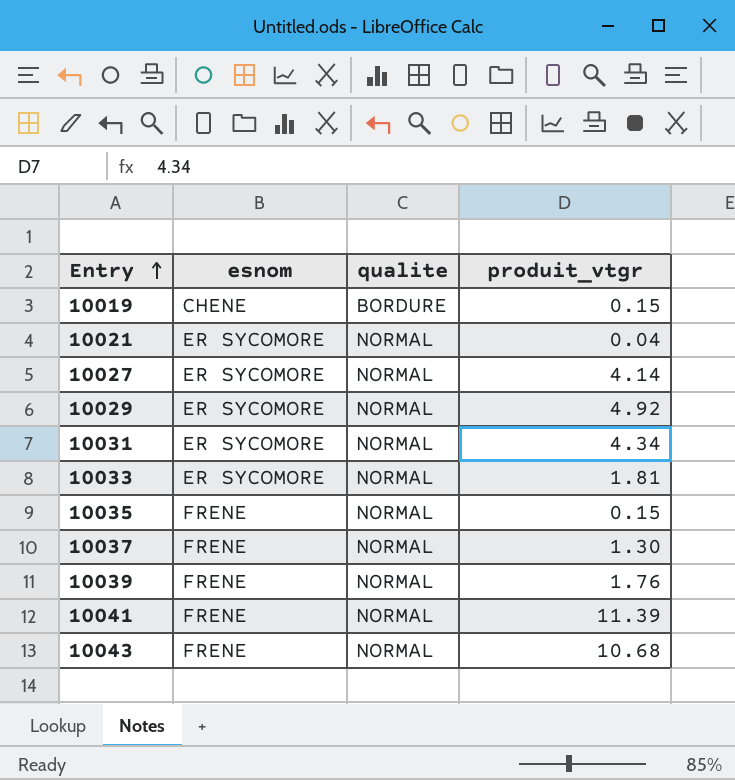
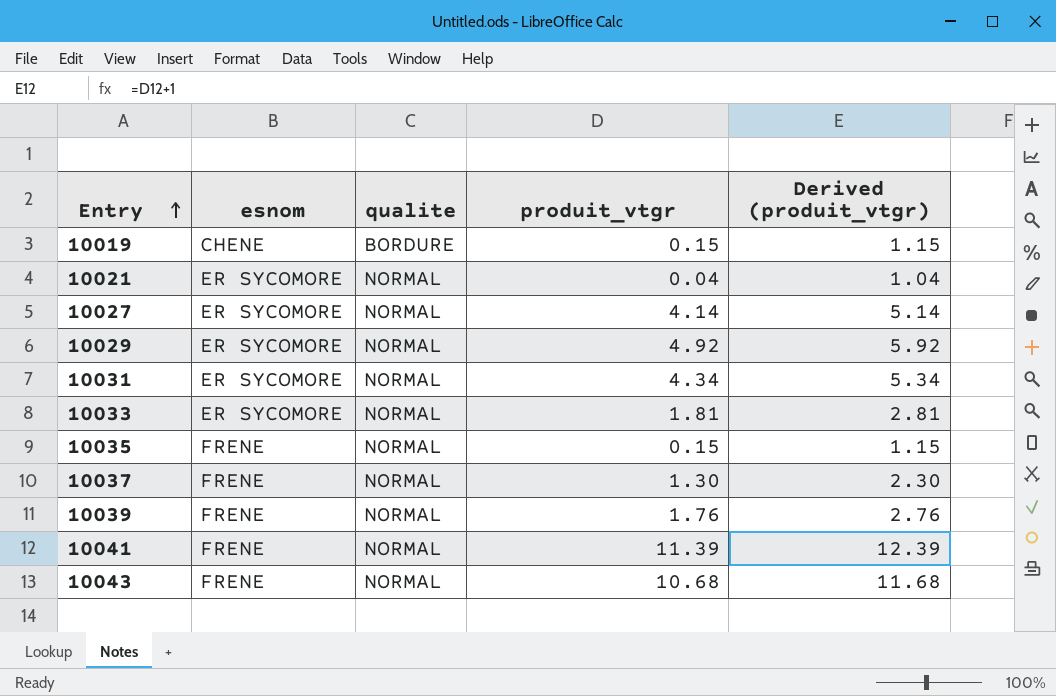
column Derived (produit_vtgr) | formula: none -> [produit_vtgr] + 1

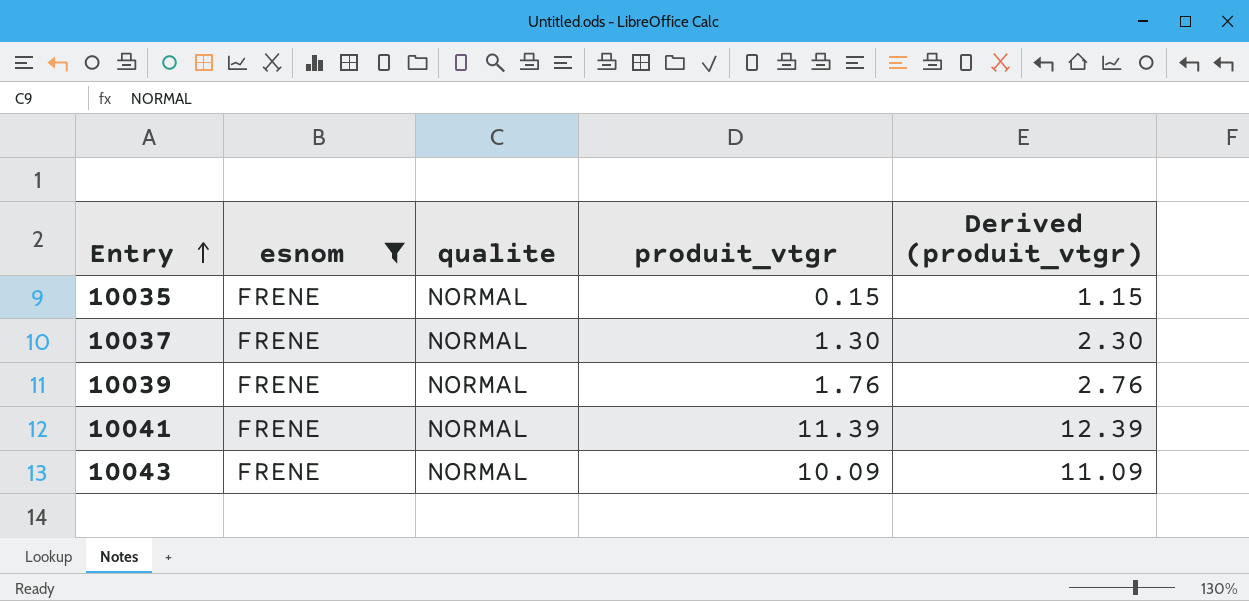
filter: none -> esnom = FRENE
10043 | produit_vtgr: 10.68 -> 10.09
10043 | Derived (produit_vtgr): 11.68 -> 11.09

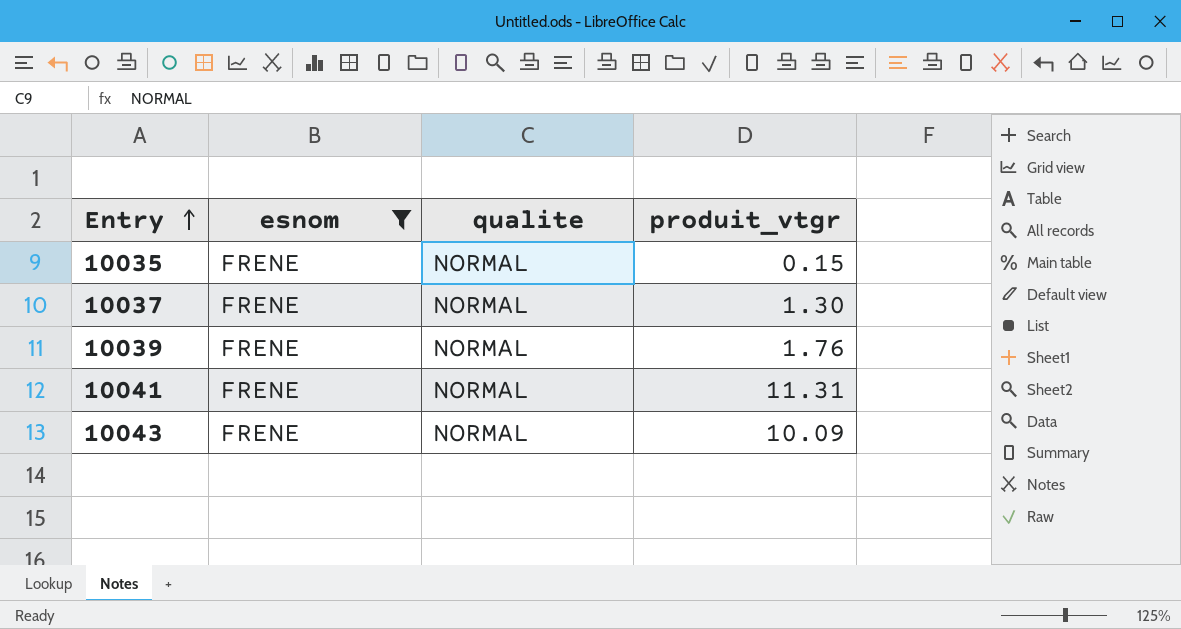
column Derived (produit_vtgr) | formula: [produit_vtgr] + 1 -> none
10041 | produit_vtgr: 11.39 -> 11.31

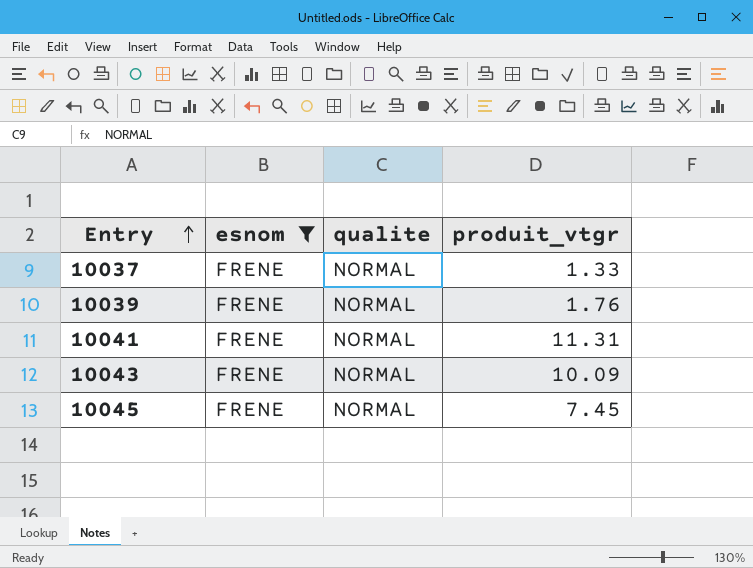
row 10035: FRENE | NORMAL | 0.15 -> none
10037 | produit_vtgr: 1.30 -> 1.33
row 10045: none -> FRENE | NORMAL | 7.45

